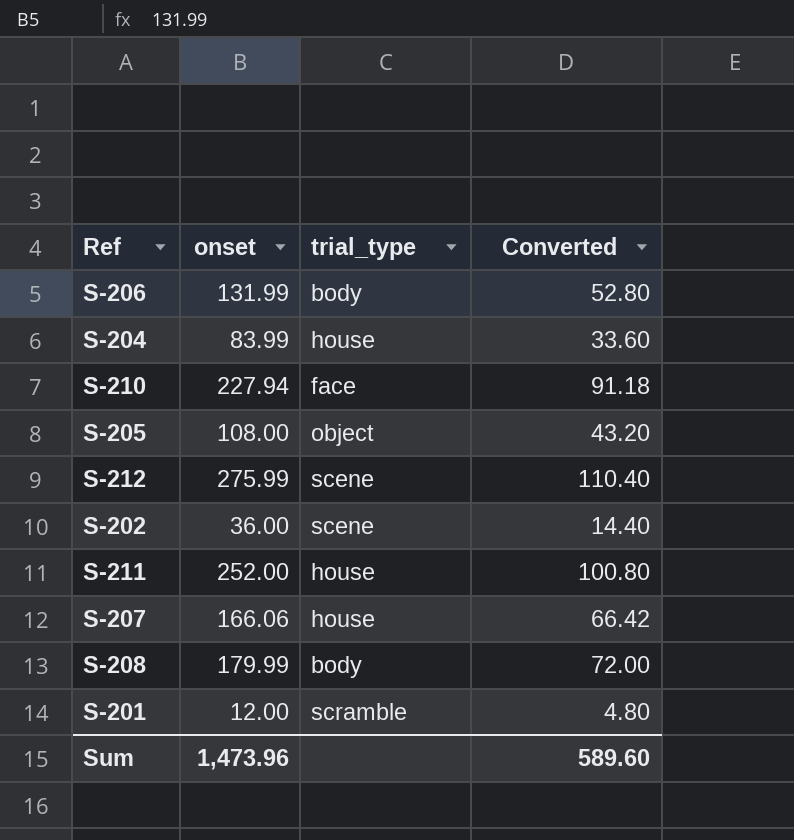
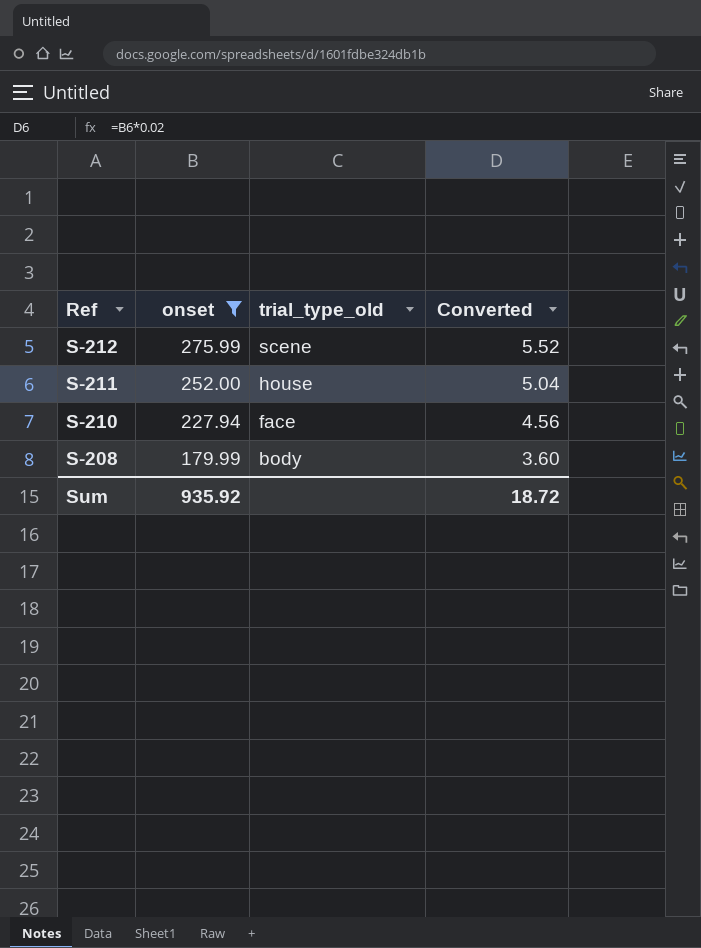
filter: none -> onset >= 179.99
row order: none -> Ref descending
column name: trial_type -> trial_type_old
column Converted | formula: [onset] * 0.4 -> [onset] * 0.02
Sum | onset: 1,473.96 -> 935.92
Sum | Converted: 589.60 -> 18.72

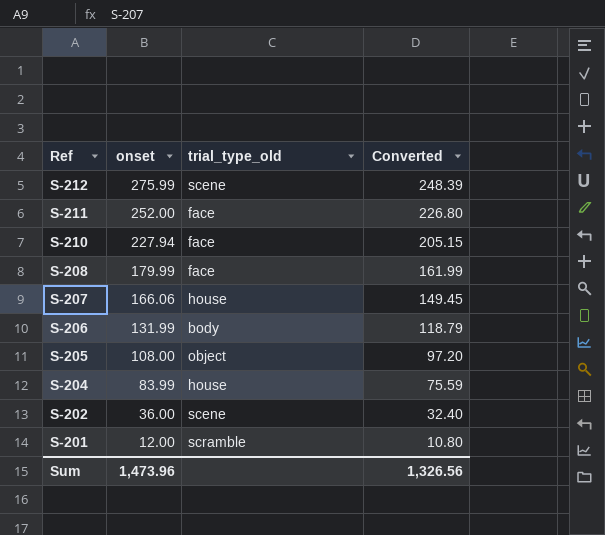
filter: onset >= 179.99 -> none
column Converted | formula: [onset] * 0.02 -> [onset] * 0.9
S-211 | trial_type_old: house -> face
S-208 | trial_type_old: body -> face
Sum | onset: 935.92 -> 1,473.96
Sum | Converted: 18.72 -> 1,326.56

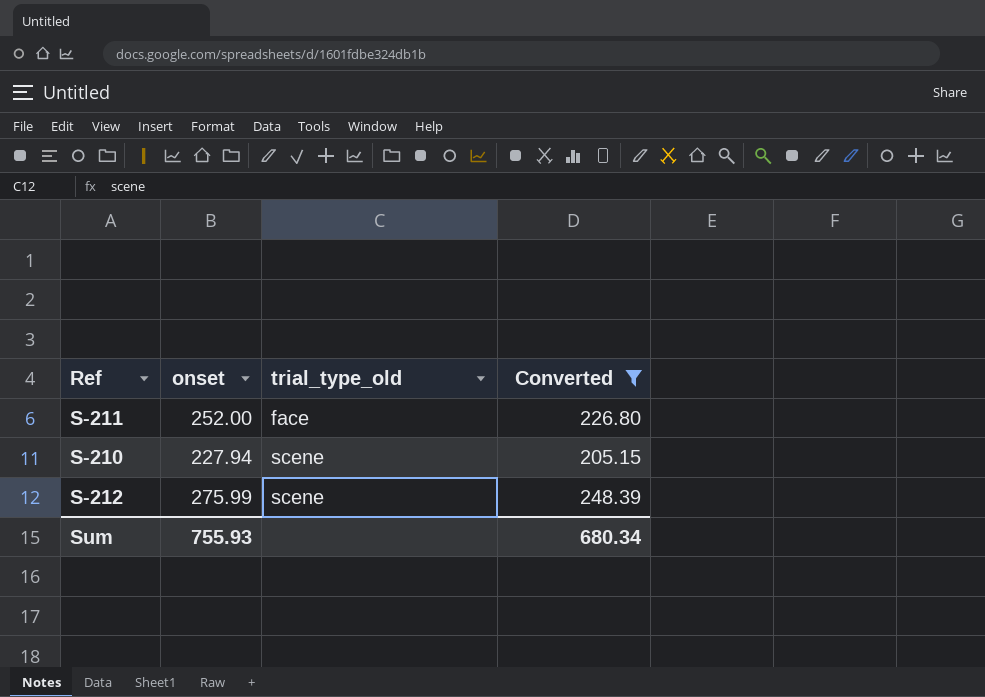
filter: none -> Converted >= 205.15
row order: Ref descending -> trial_type_old ascending
S-210 | trial_type_old: face -> scene
Sum | onset: 1,473.96 -> 755.93
Sum | Converted: 1,326.56 -> 680.34

